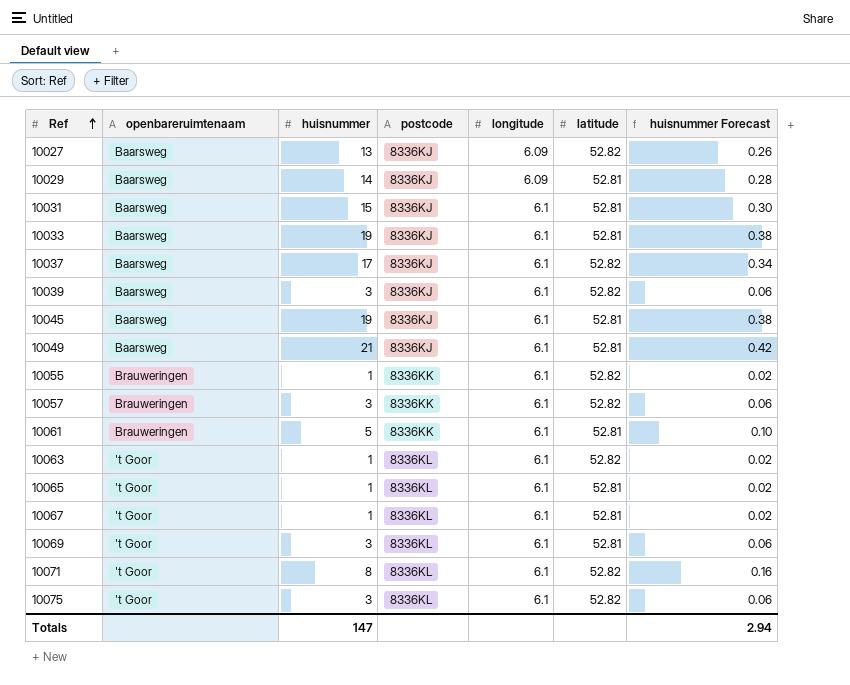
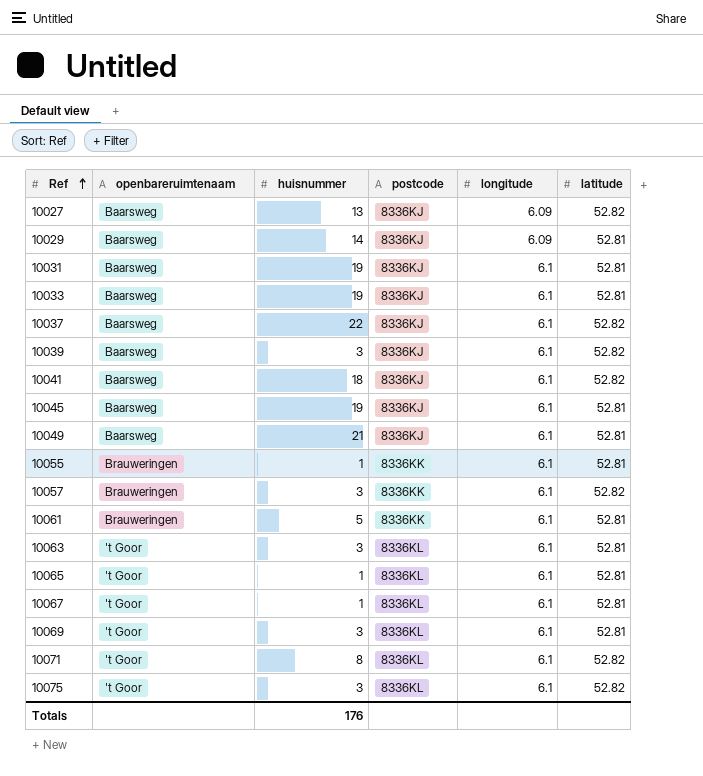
column huisnummer Forecast | formula: [huisnummer] * 0.02 -> none
10031 | huisnummer: 15 -> 19
10037 | huisnummer: 17 -> 22
row 10041: none -> Baarsweg | 18 | 8336KJ | 6.1 | 52.82
10055 | latitude: 52.82 -> 52.81
10063 | huisnummer: 1 -> 3
10063 | latitude: 52.82 -> 52.81
Totals | huisnummer: 147 -> 176

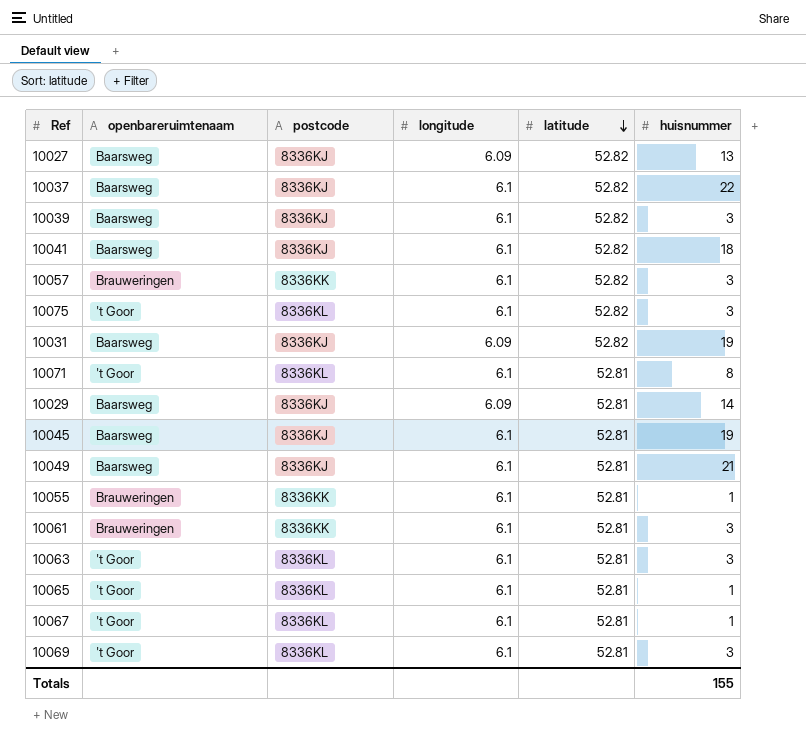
row order: Ref ascending -> latitude descending
column huisnummer | position: 3 -> 6
row 10033: Baarsweg | 19 | 8336KJ | 6.1 | 52.81 -> none
10031 | longitude: 6.1 -> 6.09
10031 | latitude: 52.81 -> 52.82
10071 | latitude: 52.82 -> 52.81
10061 | huisnummer: 5 -> 3
Totals | huisnummer: 176 -> 155

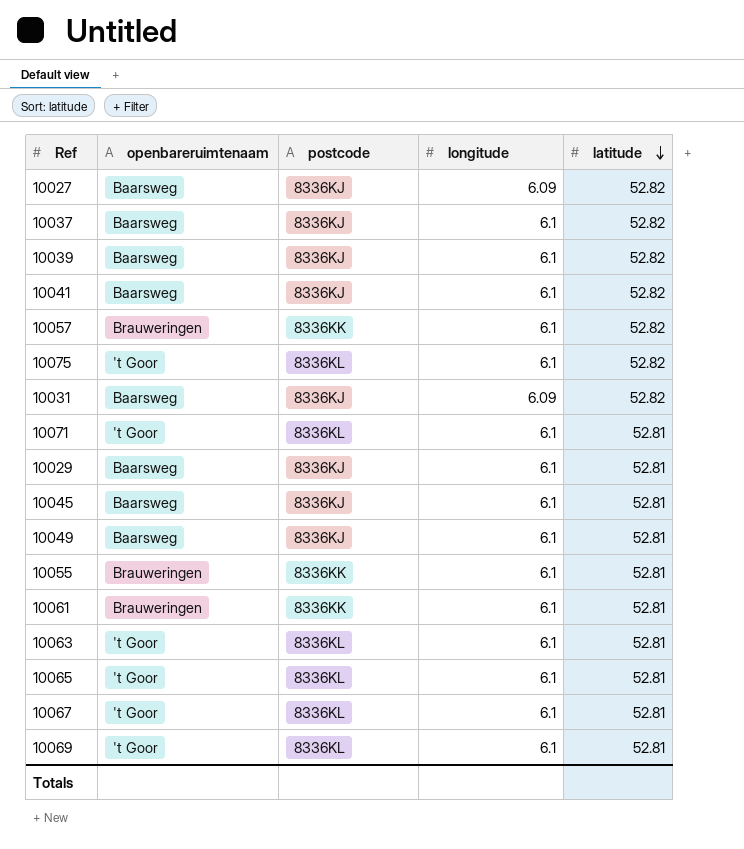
column huisnummer | position: 6 -> none
10029 | longitude: 6.09 -> 6.1

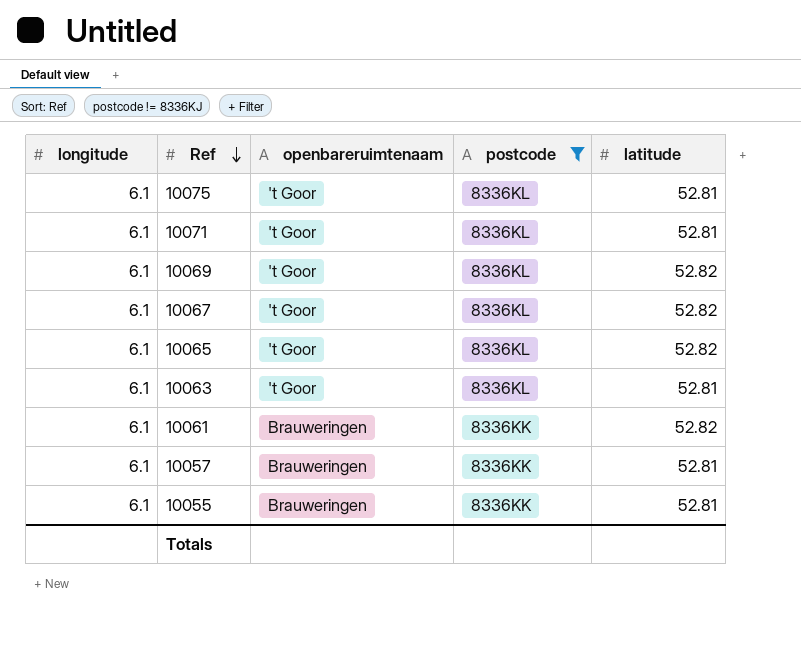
filter: none -> postcode != 8336KJ
row order: latitude descending -> Ref descending
column longitude | position: 4 -> 1
10075 | latitude: 52.82 -> 52.81
10069 | latitude: 52.81 -> 52.82
10067 | latitude: 52.81 -> 52.82
10065 | latitude: 52.81 -> 52.82
10061 | latitude: 52.81 -> 52.82
10057 | latitude: 52.82 -> 52.81

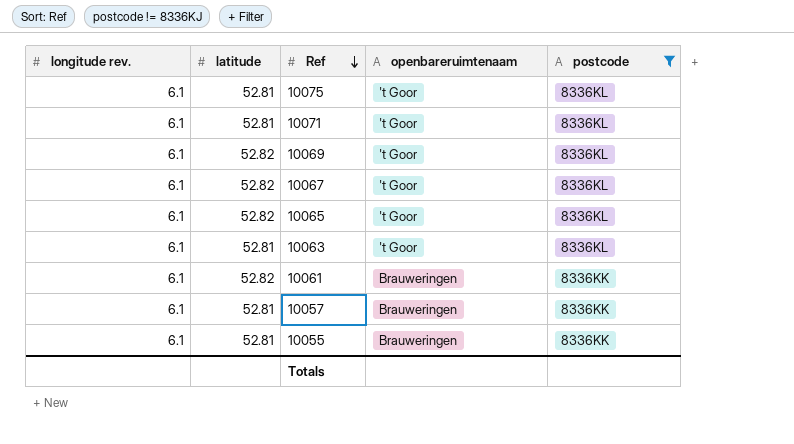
column name: longitude -> longitude rev.
column latitude | position: 5 -> 2

